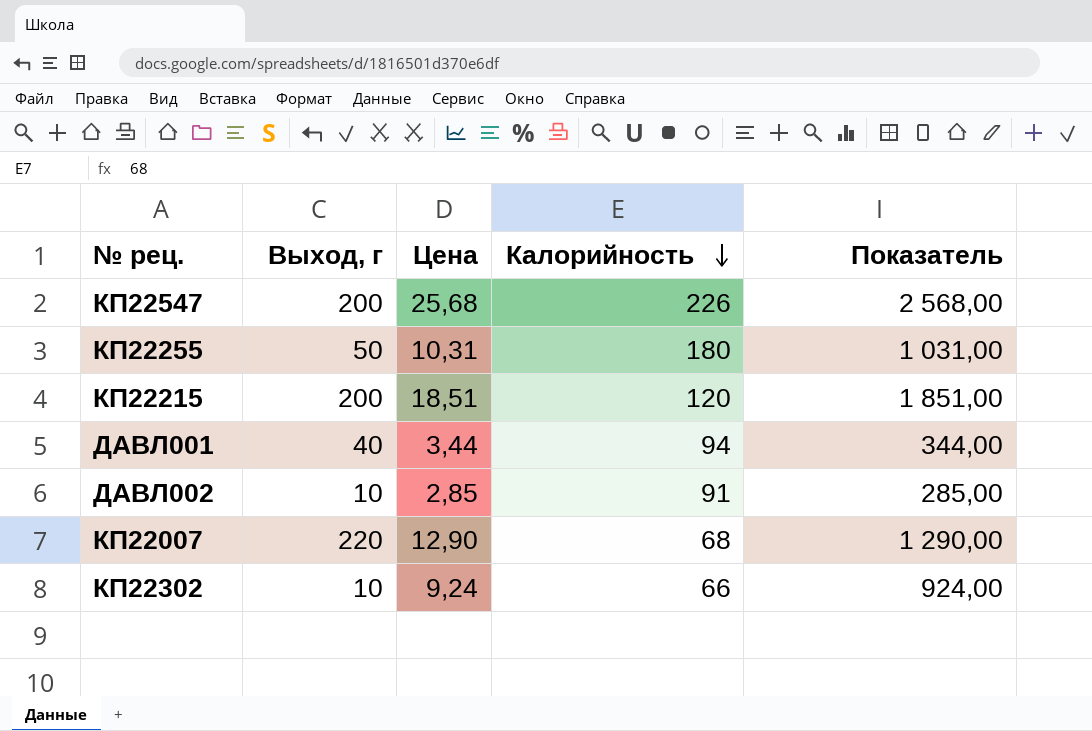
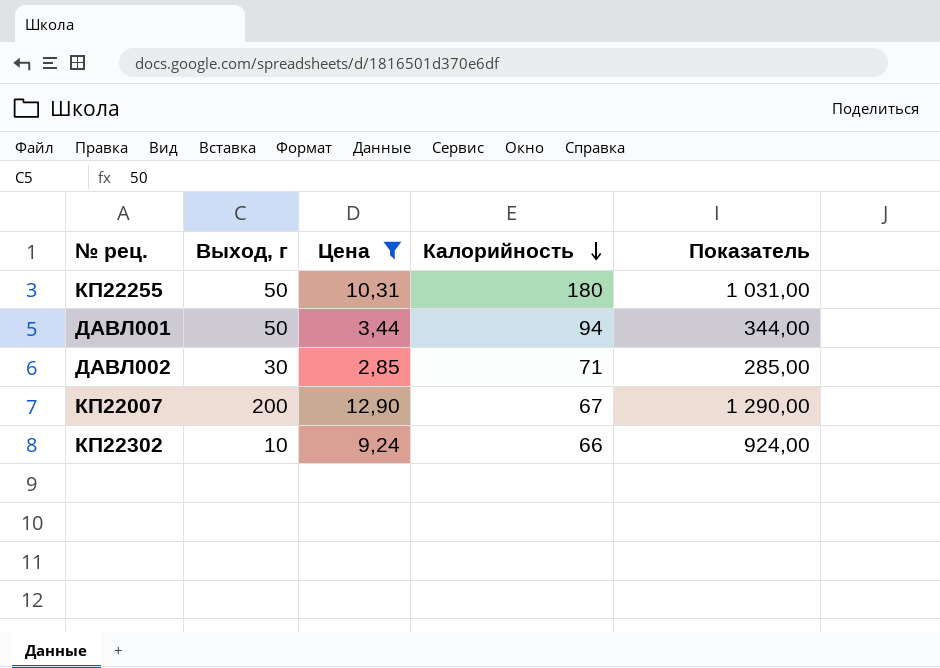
filter: none -> Цена <= 12,90
ДАВЛ001 | Выход, г: 40 -> 50
ДАВЛ002 | Выход, г: 10 -> 30
ДАВЛ002 | Калорийность: 91 -> 71
КП22007 | Выход, г: 220 -> 200
КП22007 | Калорийность: 68 -> 67

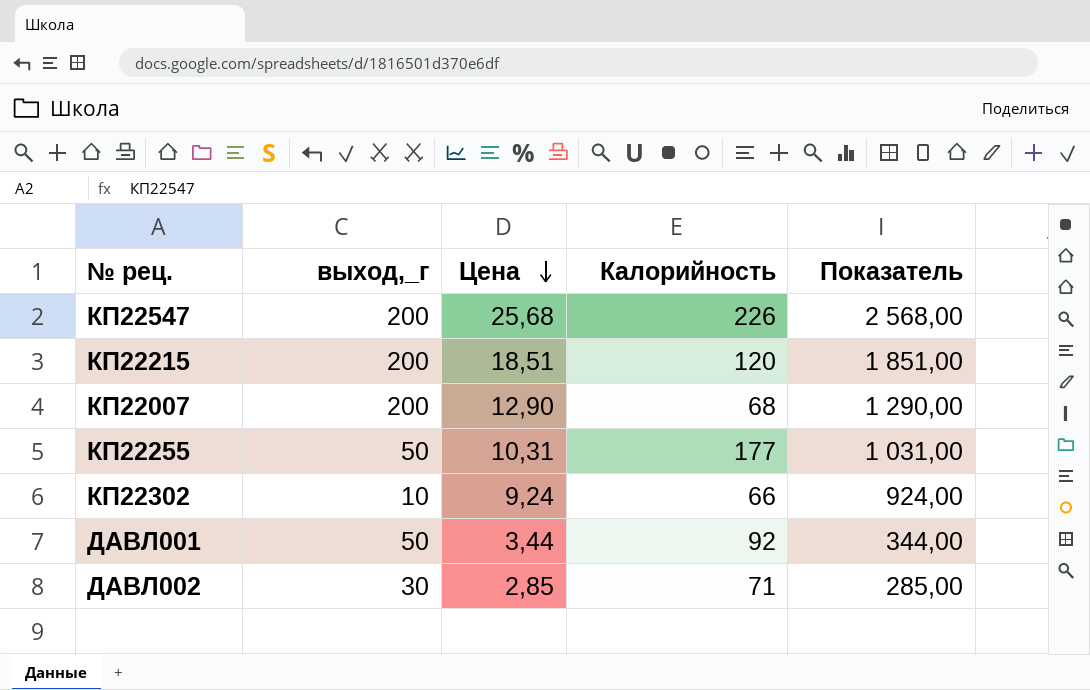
filter: Цена <= 12,90 -> none
row order: Калорийность descending -> Цена descending
column name: Выход, г -> выход,_г
КП22007 | Калорийность: 67 -> 68
КП22255 | Калорийность: 180 -> 177
ДАВЛ001 | Калорийность: 94 -> 92

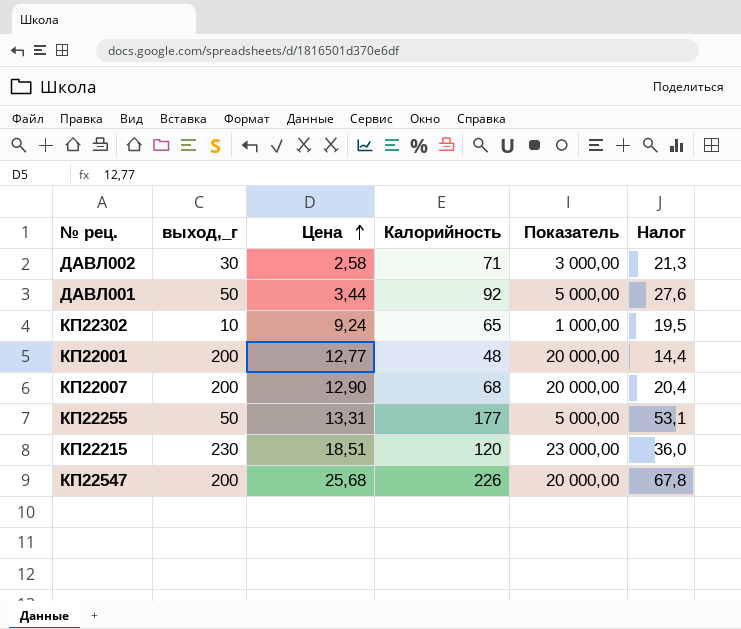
row order: Цена descending -> Цена ascending
column Показатель | formula: [Цена] * 100 -> [выход,_г] * 100
column Налог | formula: none -> [Калорийность] * 0,3
ДАВЛ002 | Цена: 2,85 -> 2,58
КП22302 | Калорийность: 66 -> 65
row КП22001: none -> 200 | 12,77 | 48 | 20 000,00 | 14,4
КП22255 | Цена: 10,31 -> 13,31
КП22215 | выход,_г: 200 -> 230

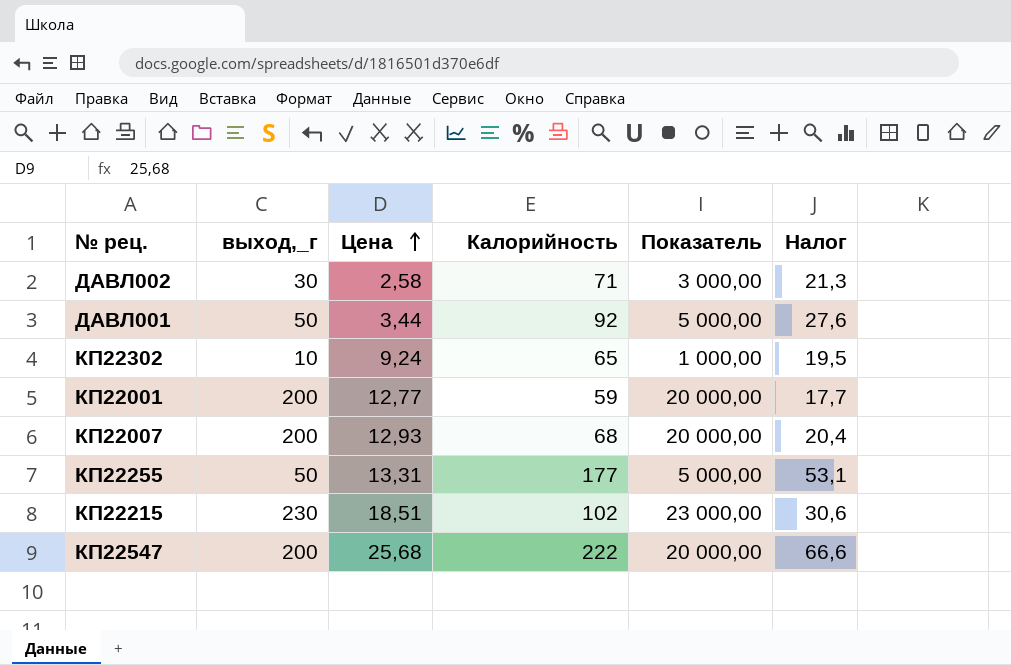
КП22001 | Калорийность: 48 -> 59
КП22001 | Налог: 14,4 -> 17,7
КП22007 | Цена: 12,90 -> 12,93
КП22215 | Калорийность: 120 -> 102
КП22215 | Налог: 36,0 -> 30,6
КП22547 | Калорийность: 226 -> 222
КП22547 | Налог: 67,8 -> 66,6

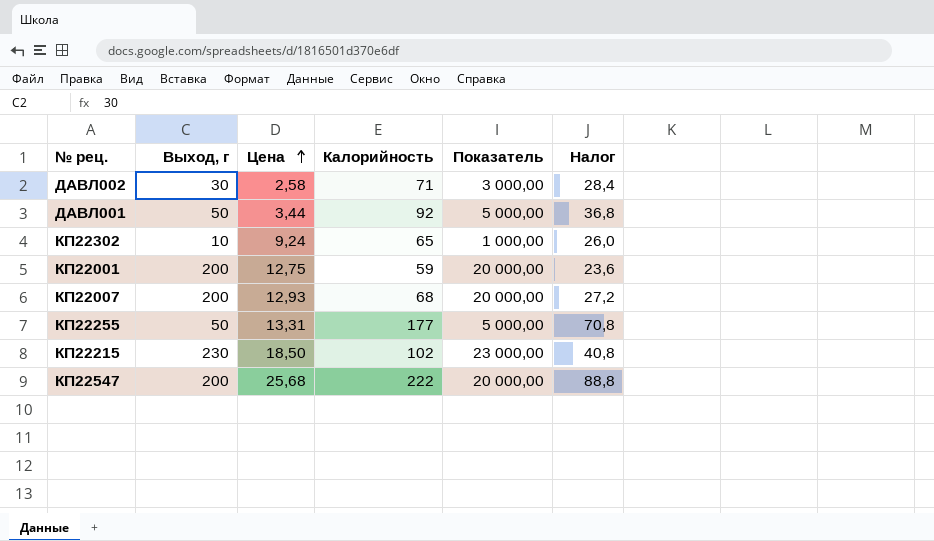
column name: выход,_г -> Выход, г
column Налог | formula: [Калорийность] * 0,3 -> [Калорийность] * 0,4
КП22001 | Цена: 12,77 -> 12,75
КП22215 | Цена: 18,51 -> 18,50

